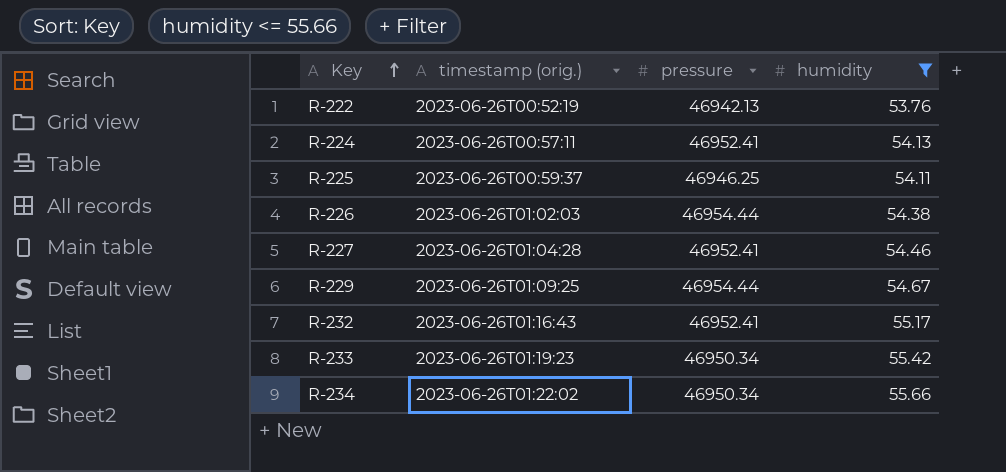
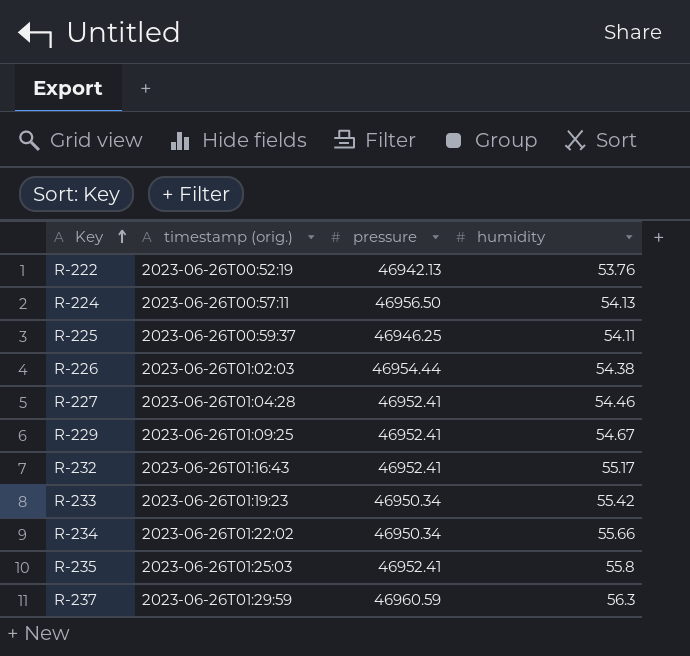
filter: humidity <= 55.66 -> none
R-224 | pressure: 46952.41 -> 46956.50
R-229 | pressure: 46954.44 -> 46952.41

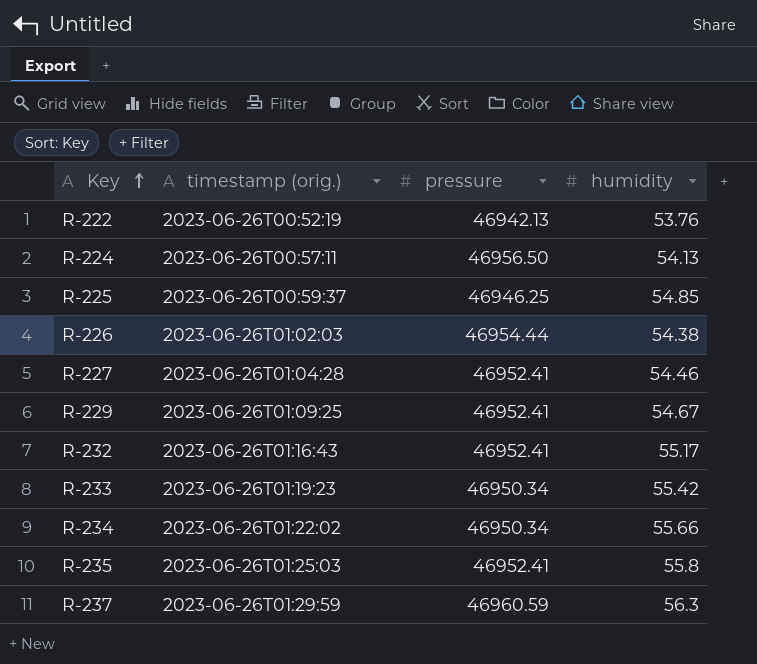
R-225 | humidity: 54.11 -> 54.85

